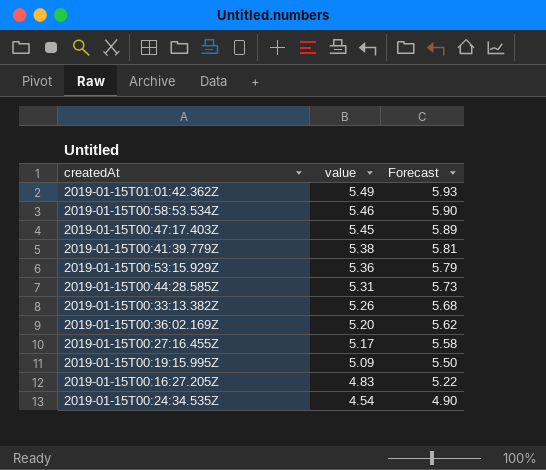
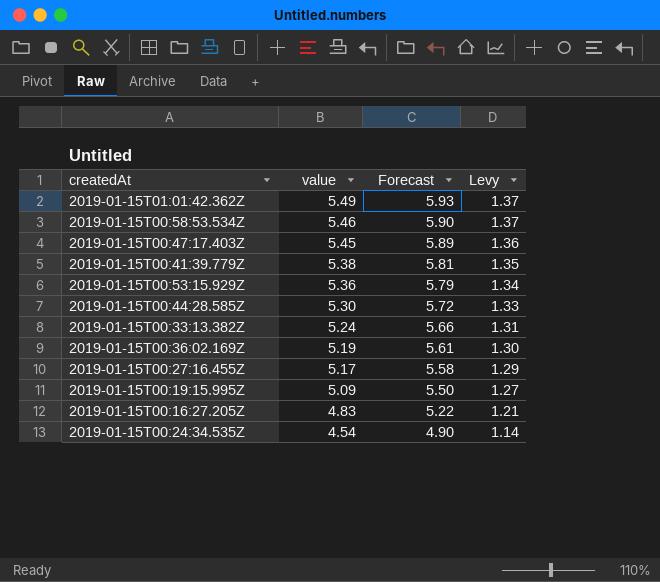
column Levy | formula: none -> [value] * 0.25
2019-01-15T00:44:28.585Z | value: 5.31 -> 5.30
2019-01-15T00:44:28.585Z | Forecast: 5.73 -> 5.72
2019-01-15T00:33:13.382Z | value: 5.26 -> 5.24
2019-01-15T00:33:13.382Z | Forecast: 5.68 -> 5.66
2019-01-15T00:36:02.169Z | value: 5.20 -> 5.19
2019-01-15T00:36:02.169Z | Forecast: 5.62 -> 5.61

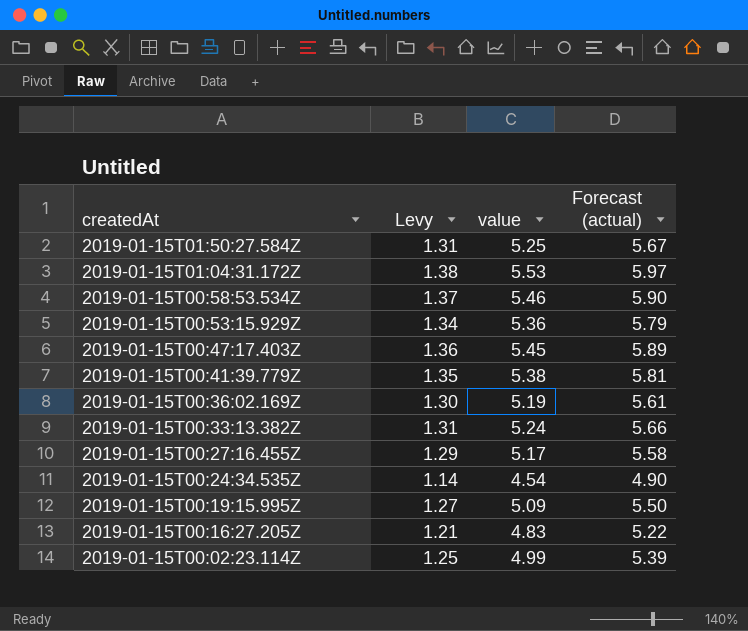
row order: value descending -> createdAt descending
column Levy | position: 4 -> 2
column name: Forecast -> Forecast (actual)
row 2019-01-15T01:01:42.362Z: 5.49 | 5.93 | 1.37 -> none
row 2019-01-15T00:44:28.585Z: 5.30 | 5.72 | 1.33 -> none
row 2019-01-15T01:50:27.584Z: none -> 1.31 | 5.25 | 5.67
row 2019-01-15T01:04:31.172Z: none -> 1.38 | 5.53 | 5.97
row 2019-01-15T00:02:23.114Z: none -> 1.25 | 4.99 | 5.39

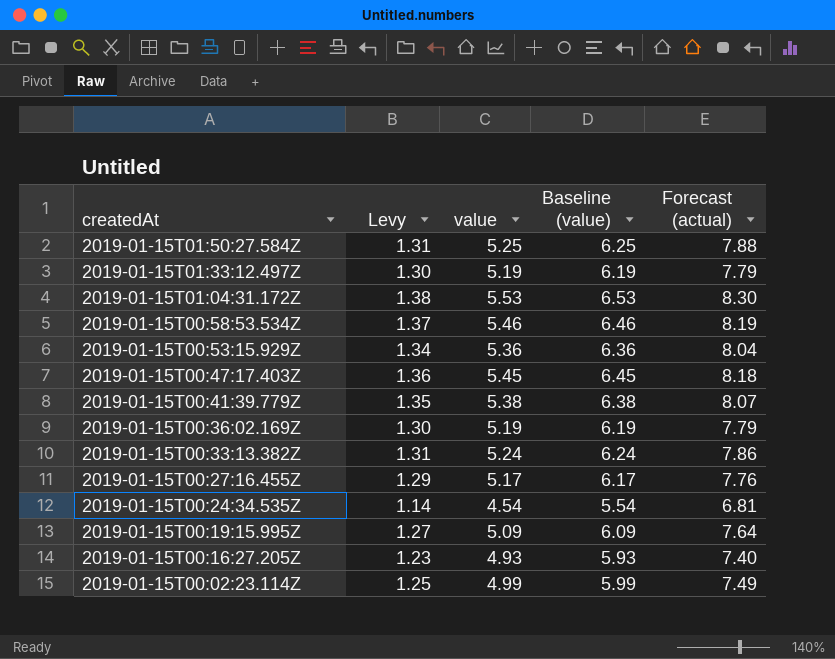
column Baseline (value) | formula: none -> [value] + 1
column Forecast (actual) | formula: [value] * 1.08 -> [value] * 1.5
row 2019-01-15T01:33:12.497Z: none -> 1.30 | 5.19 | 6.19 | 7.79
2019-01-15T00:16:27.205Z | Levy: 1.21 -> 1.23
2019-01-15T00:16:27.205Z | value: 4.83 -> 4.93

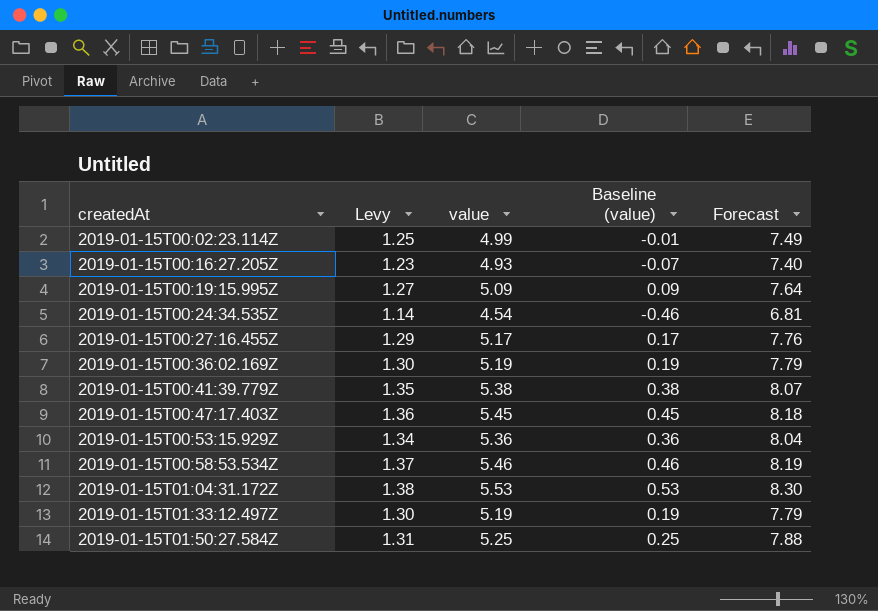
row order: createdAt descending -> createdAt ascending
column Baseline (value) | formula: [value] + 1 -> [value] - 5
column name: Forecast (actual) -> Forecast
row 2019-01-15T00:33:13.382Z: 1.31 | 5.24 | 6.24 | 7.86 -> none

